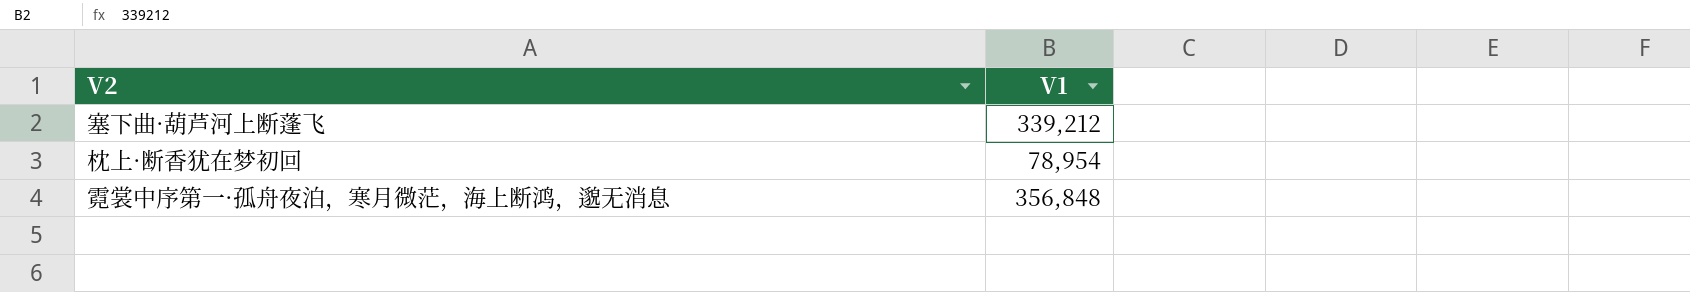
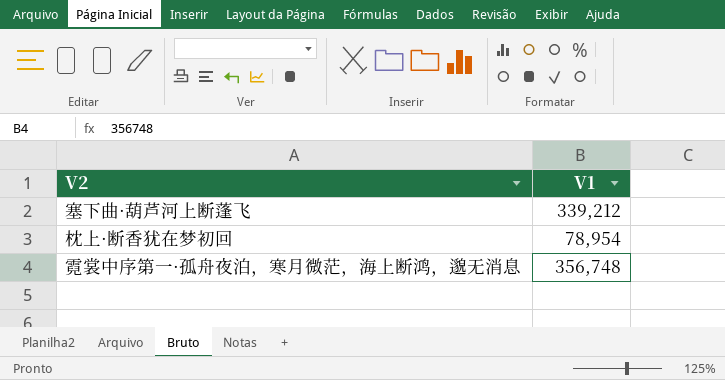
霓裳中序第一·孤舟夜泊，寒月微茫，海上断鸿，邈无消息 | V1: 356,848 -> 356,748

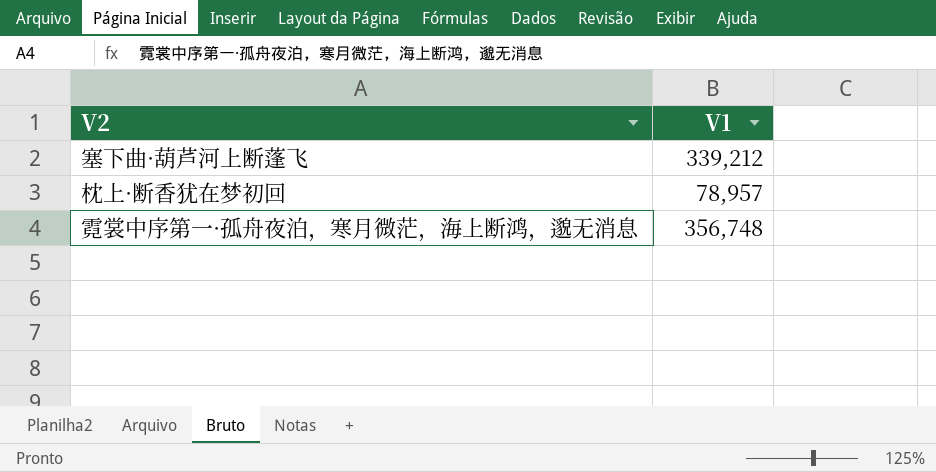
枕上·断香犹在梦初回 | V1: 78,954 -> 78,957

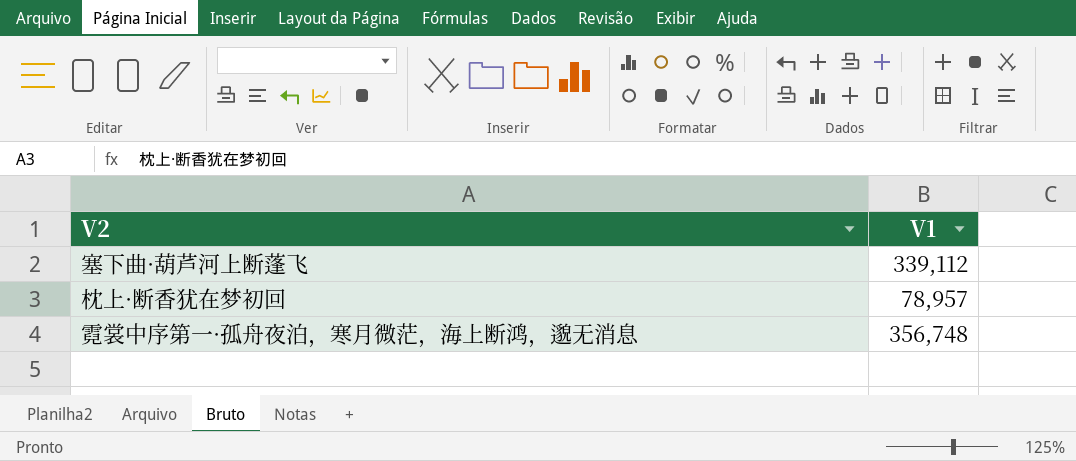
塞下曲·葫芦河上断蓬飞 | V1: 339,212 -> 339,112

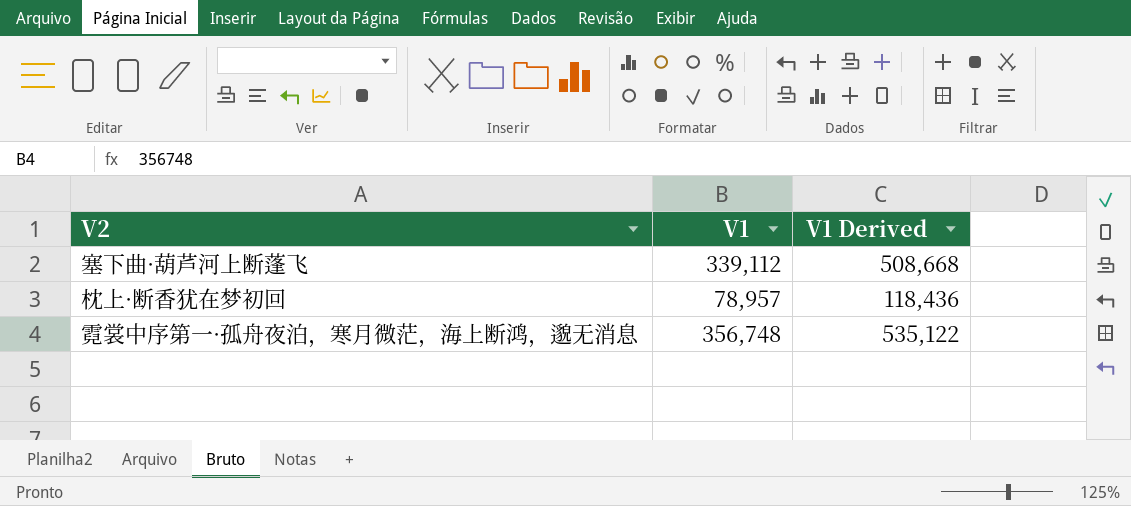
column V1 Derived | formula: none -> [V1] * 1.5

